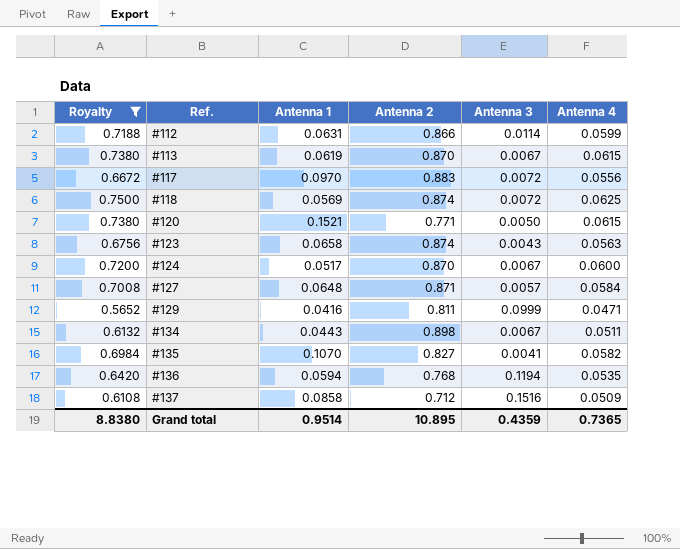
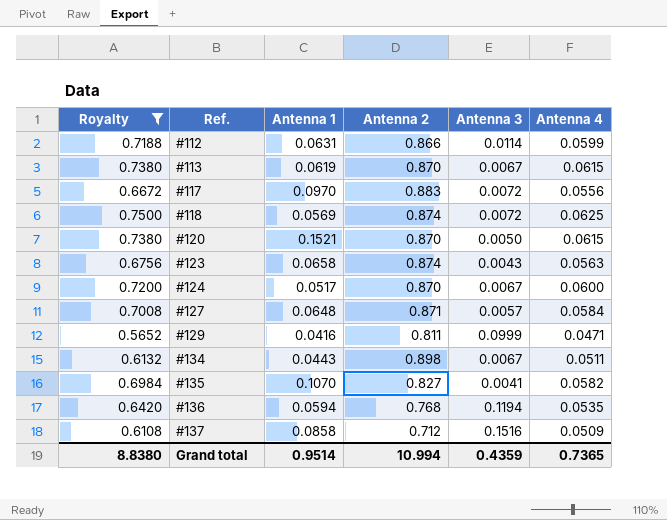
#120 | Antenna 2: 0.771 -> 0.870
Grand total | Antenna 2: 10.895 -> 10.994

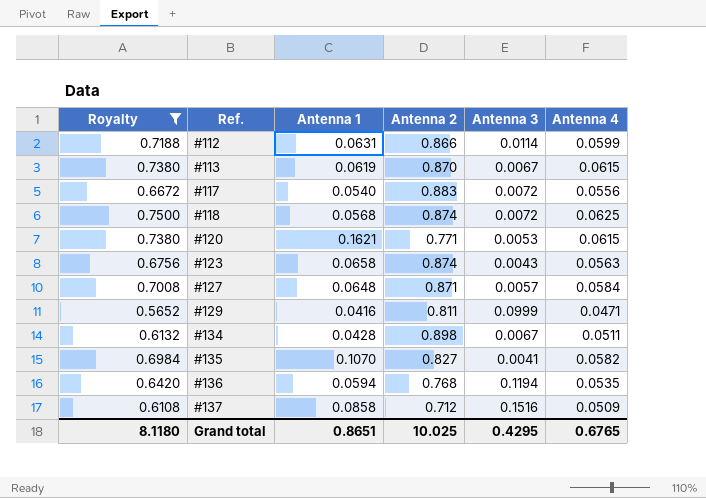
row #124: 0.7200 | 0.0517 | 0.870 | 0.0067 | 0.0600 -> none
#117 | Antenna 1: 0.0970 -> 0.0540
#118 | Antenna 1: 0.0569 -> 0.0568
#120 | Antenna 1: 0.1521 -> 0.1621
#120 | Antenna 2: 0.870 -> 0.771
#120 | Antenna 3: 0.0050 -> 0.0053
#134 | Antenna 1: 0.0443 -> 0.0428
Grand total | Royalty: 8.8380 -> 8.1180
Grand total | Antenna 1: 0.9514 -> 0.8651
Grand total | Antenna 2: 10.994 -> 10.025
Grand total | Antenna 3: 0.4359 -> 0.4295
Grand total | Antenna 4: 0.7365 -> 0.6765

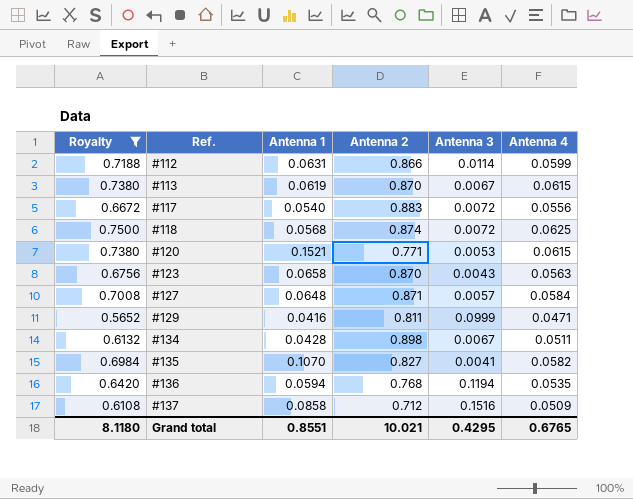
#120 | Antenna 1: 0.1621 -> 0.1521
#123 | Antenna 2: 0.874 -> 0.870
Grand total | Antenna 1: 0.8651 -> 0.8551
Grand total | Antenna 2: 10.025 -> 10.021

